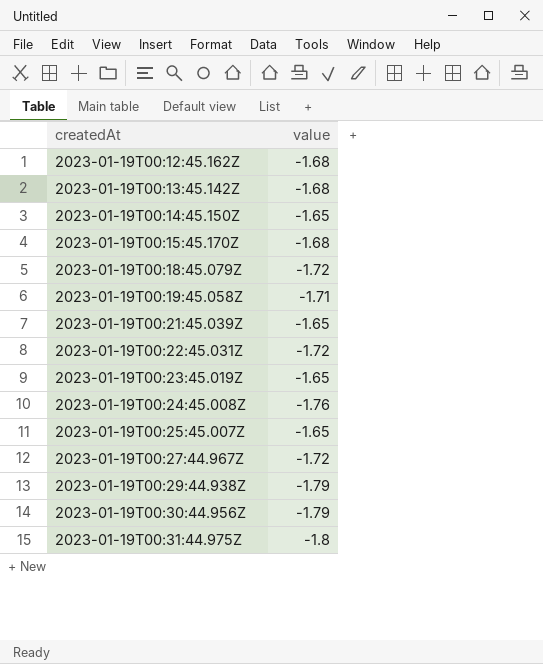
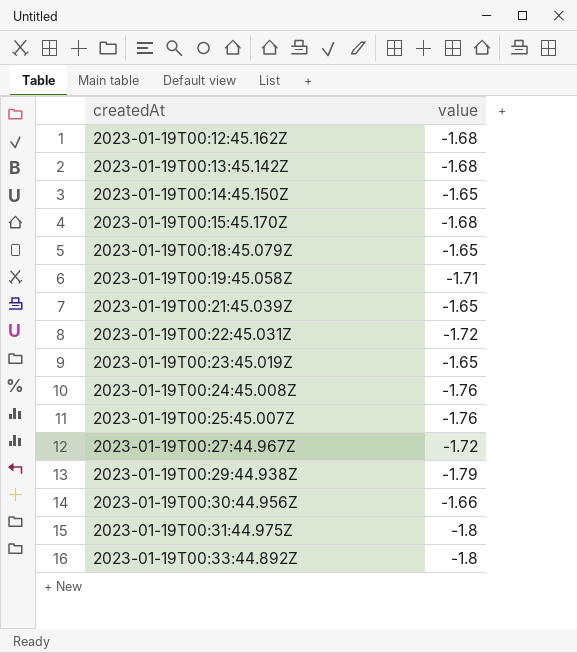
2023-01-19T00:18:45.079Z | value: -1.72 -> -1.65
2023-01-19T00:25:45.007Z | value: -1.65 -> -1.76
2023-01-19T00:30:44.956Z | value: -1.79 -> -1.66
row 2023-01-19T00:33:44.892Z: none -> -1.8

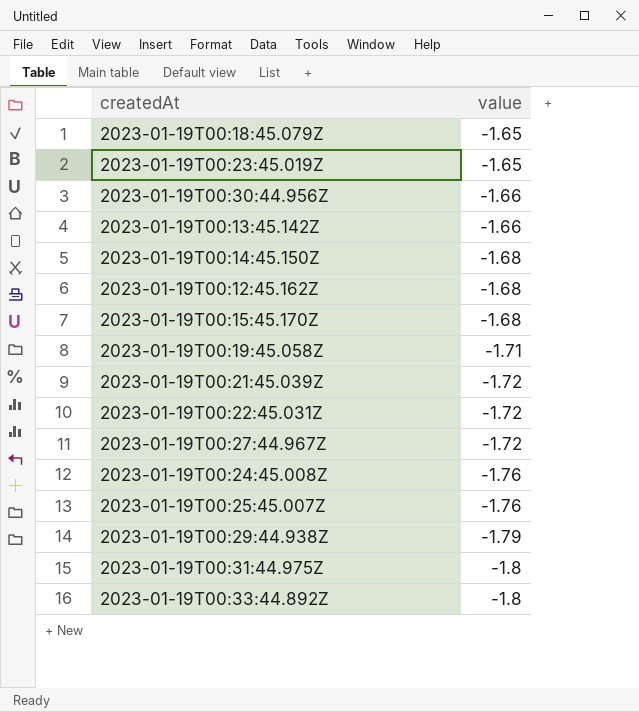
row order: createdAt ascending -> value descending
2023-01-19T00:13:45.142Z | value: -1.68 -> -1.66
2023-01-19T00:14:45.150Z | value: -1.65 -> -1.68
2023-01-19T00:21:45.039Z | value: -1.65 -> -1.72

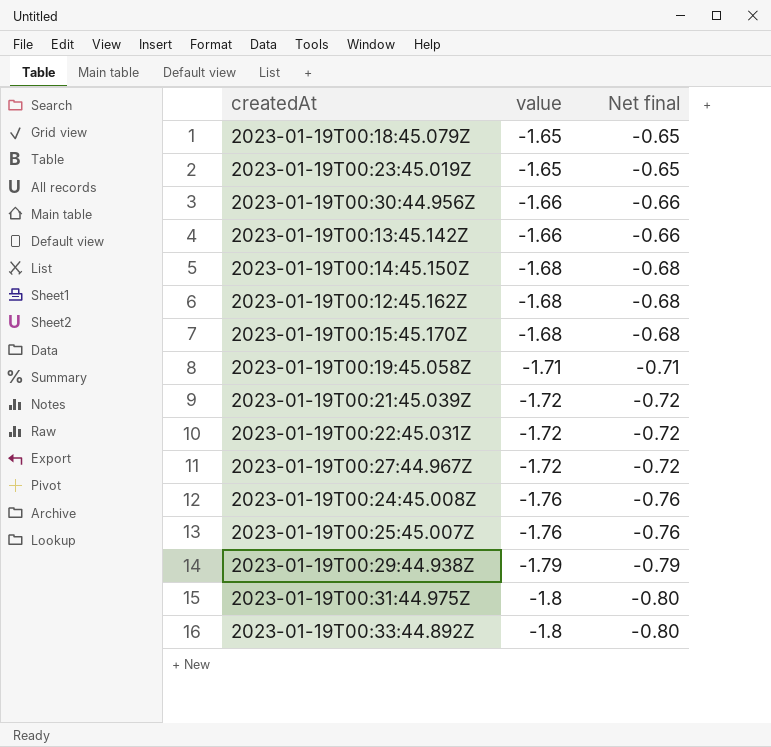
column Net final | formula: none -> [value] + 1

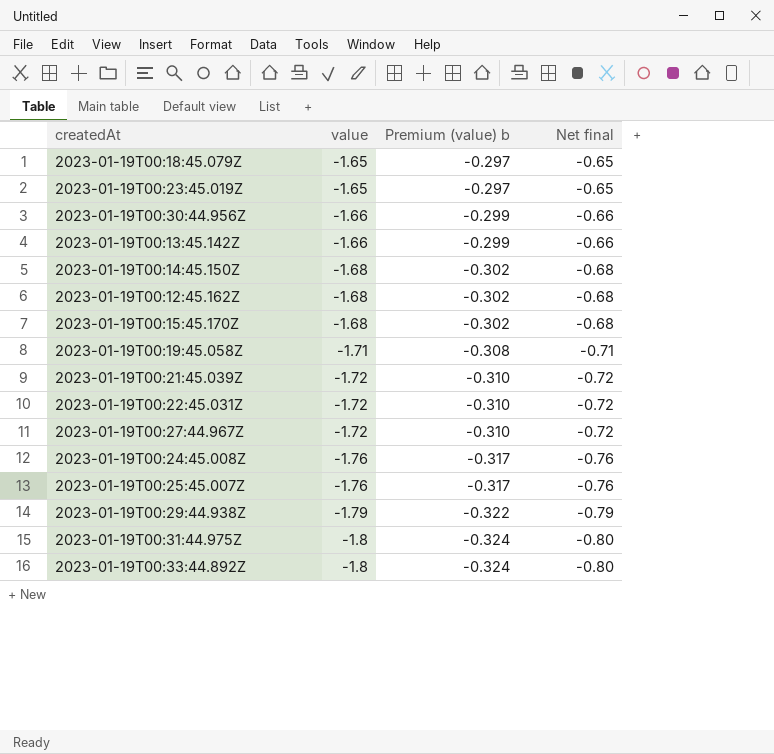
column Premium (value) b | formula: none -> [value] * 0.18

